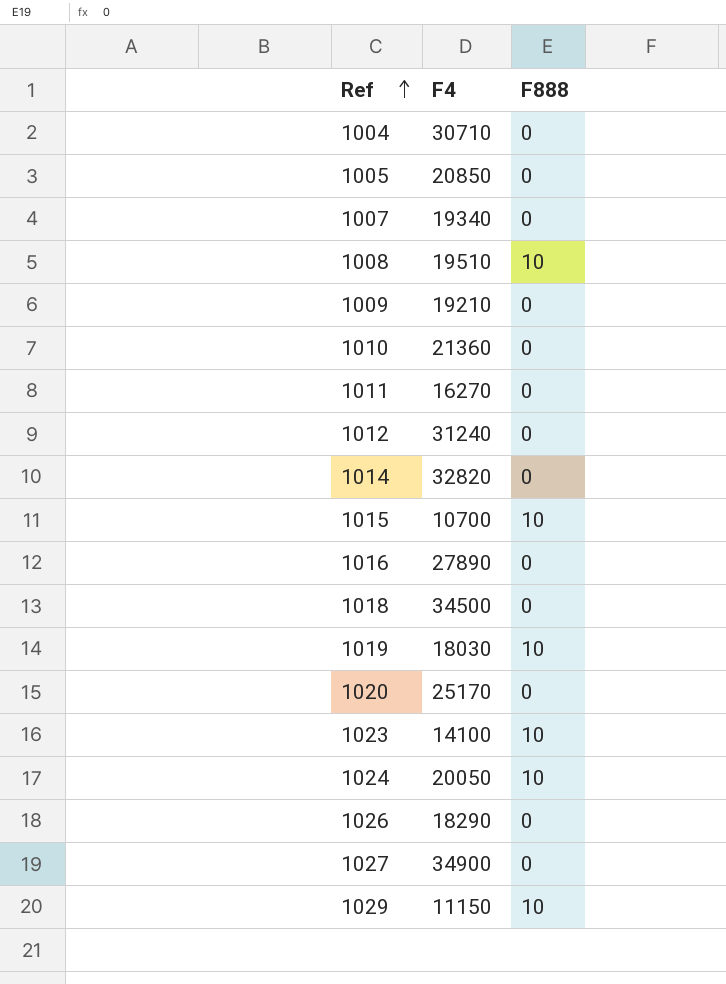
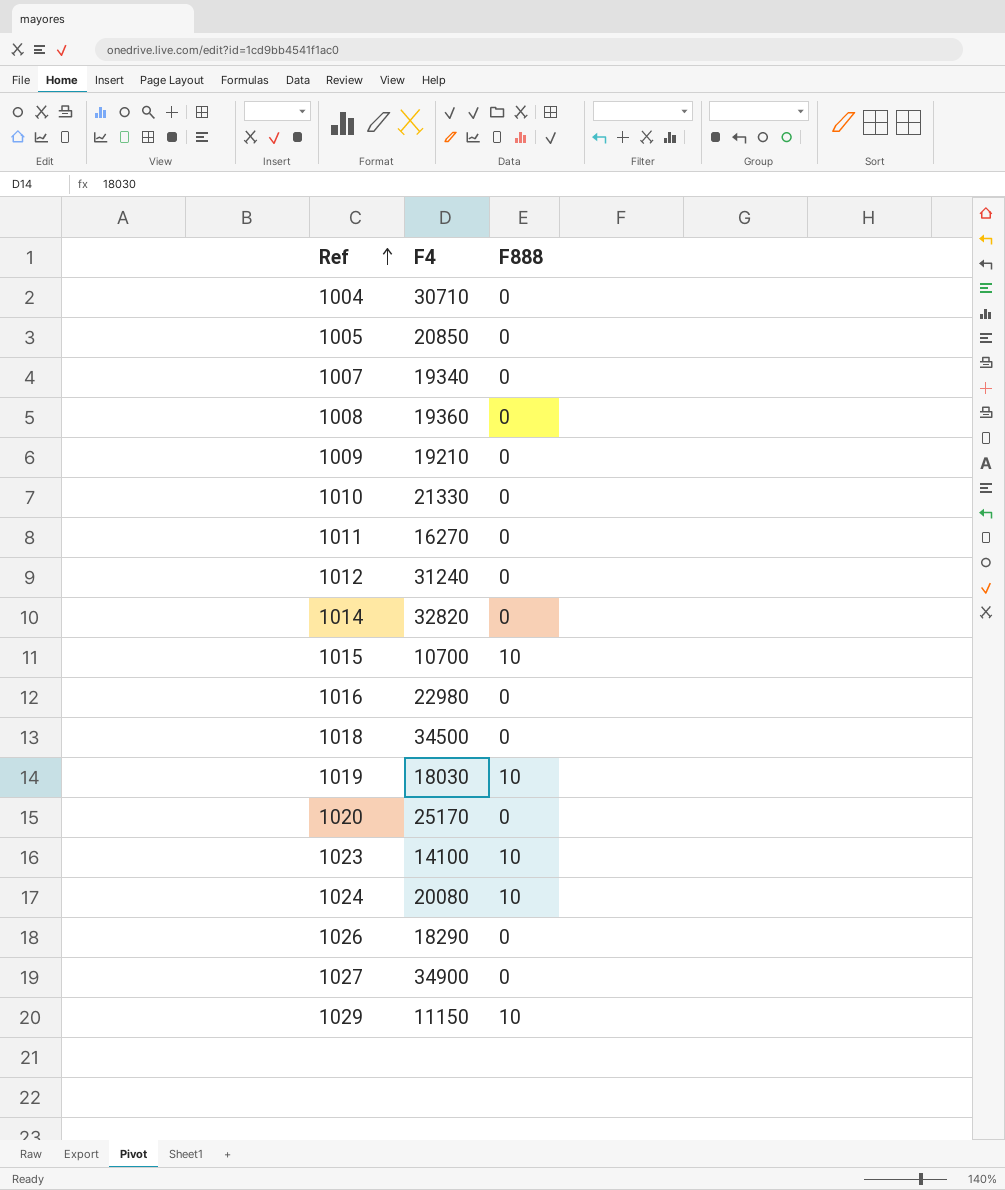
1008 | F4: 19510 -> 19360
1008 | F888: 10 -> 0
1010 | F4: 21360 -> 21330
1016 | F4: 27890 -> 22980
1024 | F4: 20050 -> 20080

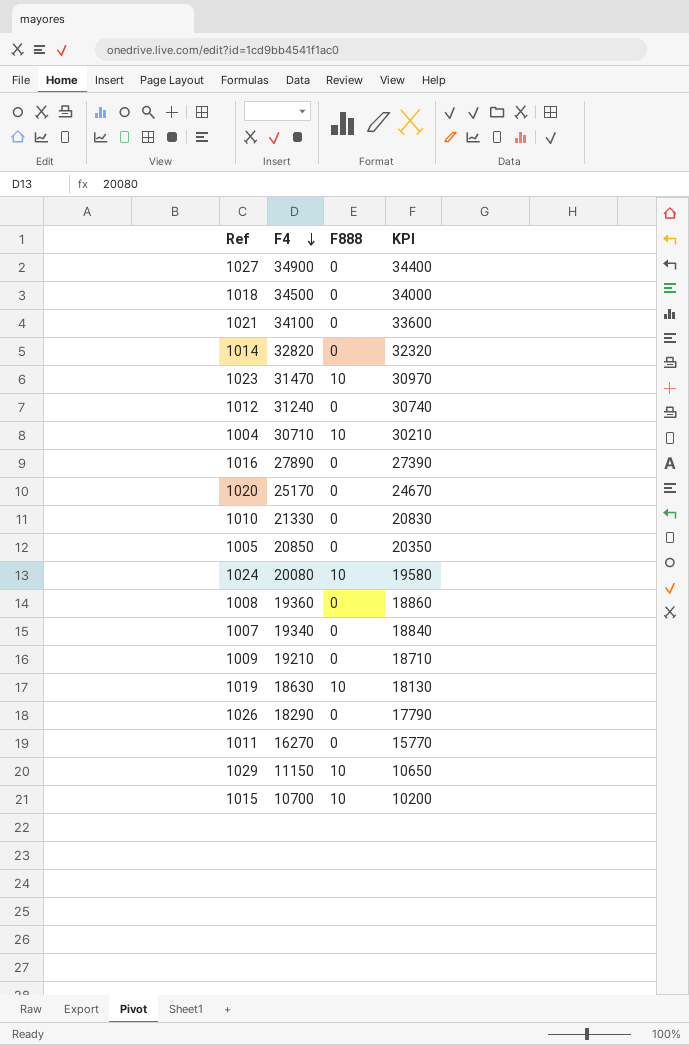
row order: Ref ascending -> F4 descending
column KPI | formula: none -> [F4] - 500
row 1021: none -> 34100 | 0 | 33600
1023 | F4: 14100 -> 31470
1004 | F888: 0 -> 10
1016 | F4: 22980 -> 27890
1019 | F4: 18030 -> 18630

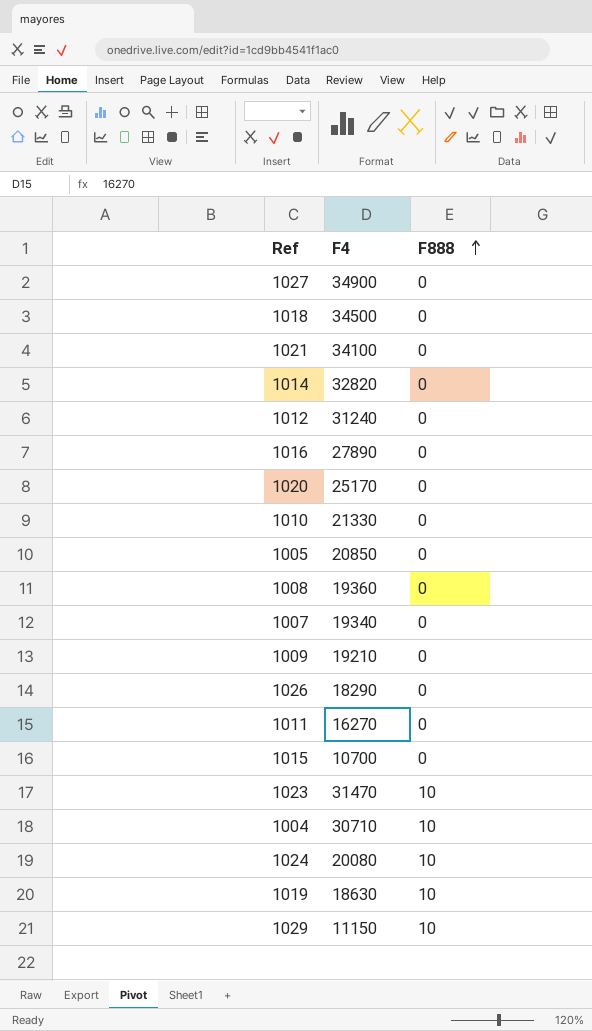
row order: F4 descending -> F888 ascending
column KPI | formula: [F4] - 500 -> none
1015 | F888: 10 -> 0

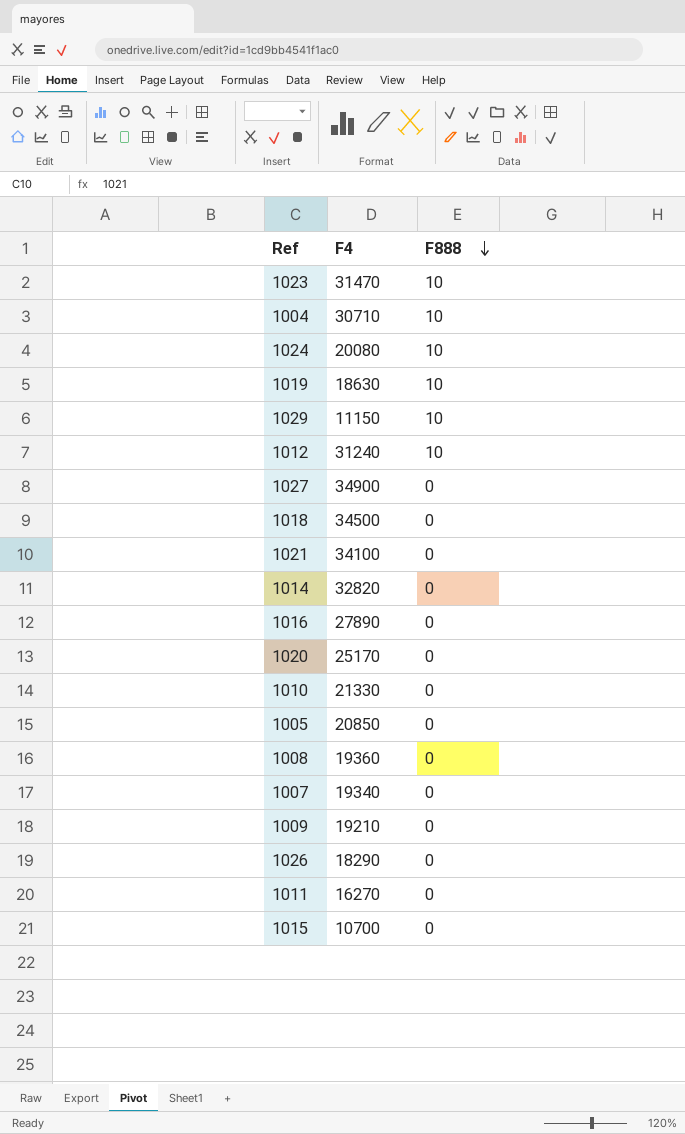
row order: F888 ascending -> F888 descending
1012 | F888: 0 -> 10

